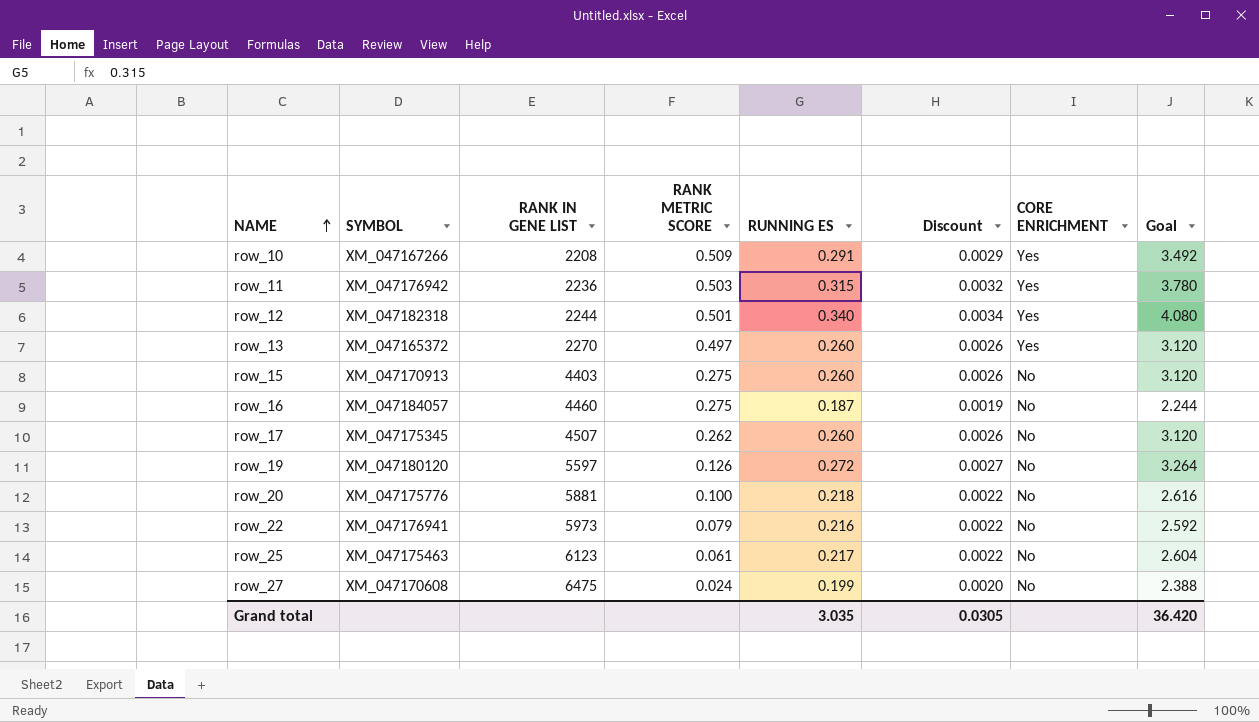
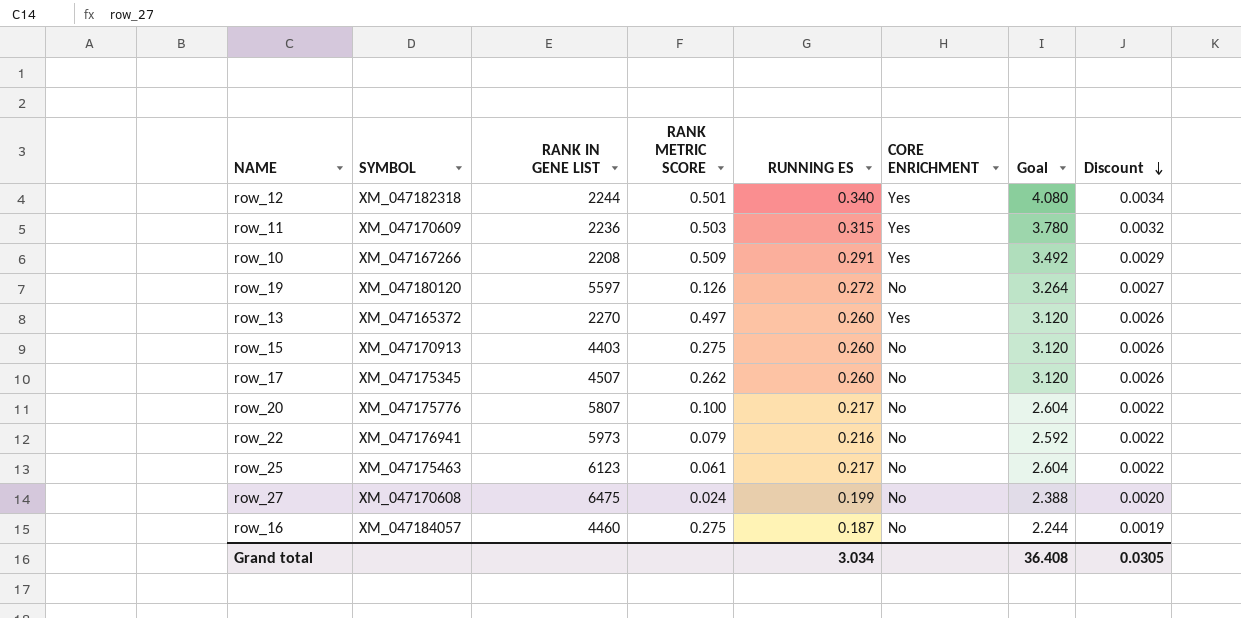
row order: NAME ascending -> Discount descending
column Discount | position: 6 -> 8
row_11 | SYMBOL: XM_047176942 -> XM_047170609
row_20 | RANK IN GENE LIST: 5881 -> 5807
row_20 | RUNNING ES: 0.218 -> 0.217
row_20 | Goal: 2.616 -> 2.604
Grand total | RUNNING ES: 3.035 -> 3.034
Grand total | Goal: 36.420 -> 36.408

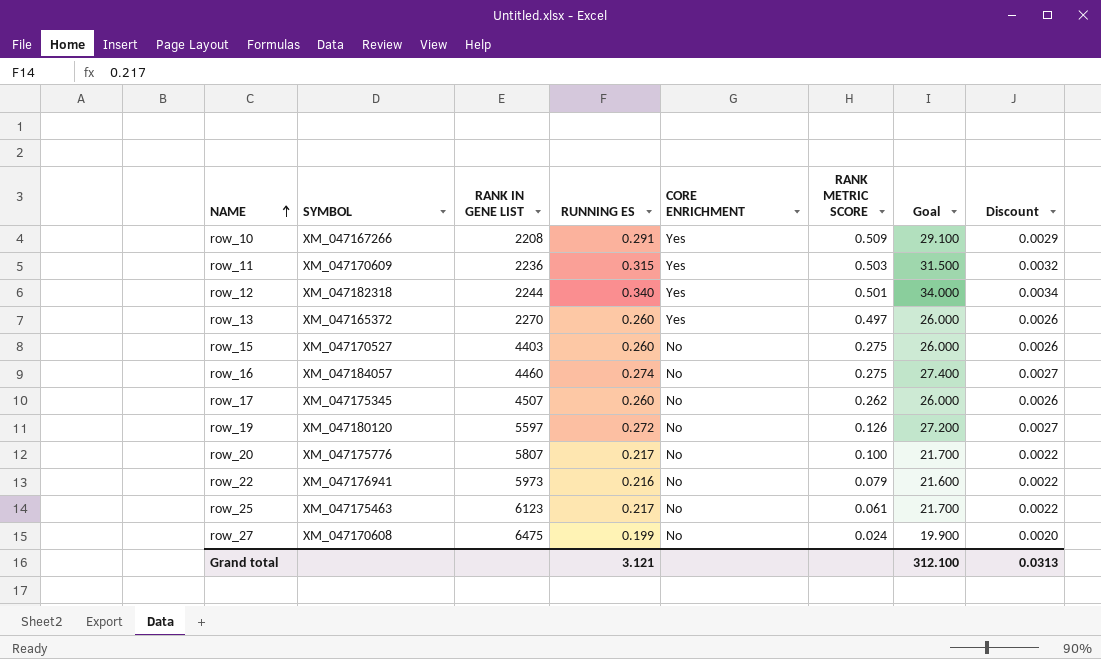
row order: Discount descending -> NAME ascending
column RANK METRIC SCORE | position: 4 -> 6
column Goal | formula: [RUNNING ES] * 12 -> [RUNNING ES] * 100
row_15 | SYMBOL: XM_047170913 -> XM_047170527
row_16 | RUNNING ES: 0.187 -> 0.274
row_16 | Discount: 0.0019 -> 0.0027
Grand total | RUNNING ES: 3.034 -> 3.121
Grand total | Goal: 36.408 -> 312.100
Grand total | Discount: 0.0305 -> 0.0313

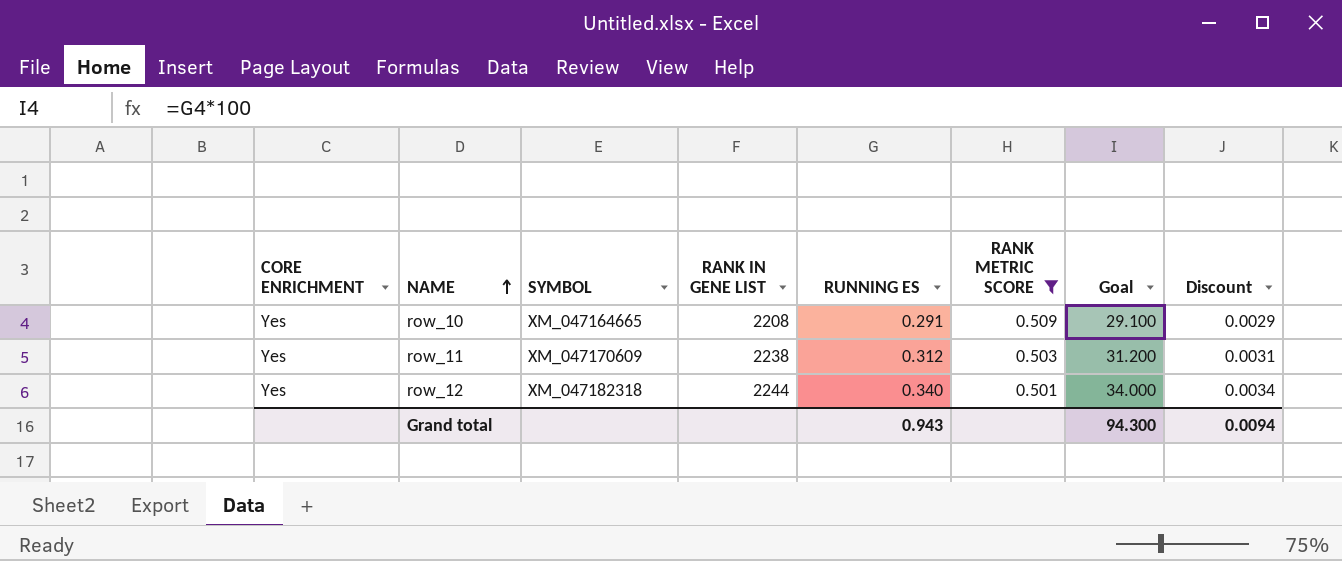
filter: none -> RANK METRIC SCORE >= 0.501
column CORE ENRICHMENT | position: 5 -> 1
row_10 | SYMBOL: XM_047167266 -> XM_047164665
row_11 | RANK IN GENE LIST: 2236 -> 2238
row_11 | RUNNING ES: 0.315 -> 0.312
row_11 | Goal: 31.500 -> 31.200
row_11 | Discount: 0.0032 -> 0.0031
Grand total | RUNNING ES: 3.121 -> 0.943
Grand total | Goal: 312.100 -> 94.300
Grand total | Discount: 0.0313 -> 0.0094

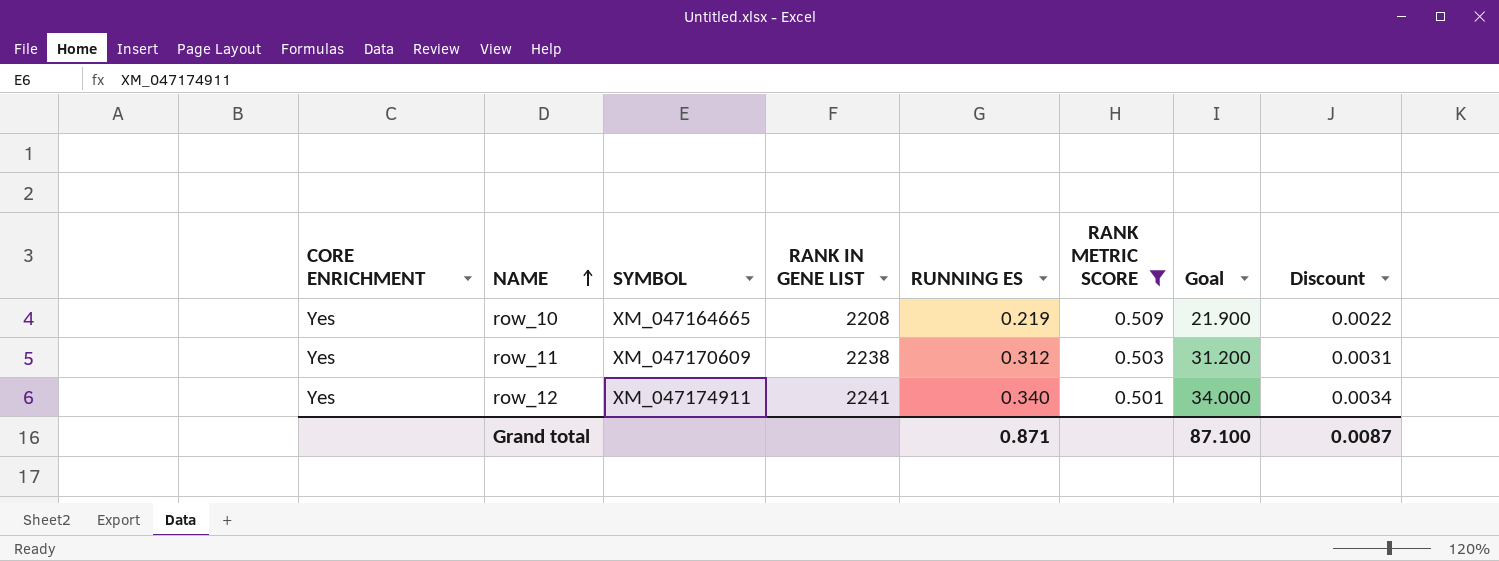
row_10 | RUNNING ES: 0.291 -> 0.219
row_10 | Goal: 29.100 -> 21.900
row_10 | Discount: 0.0029 -> 0.0022
row_12 | SYMBOL: XM_047182318 -> XM_047174911
row_12 | RANK IN GENE LIST: 2244 -> 2241
Grand total | RUNNING ES: 0.943 -> 0.871
Grand total | Goal: 94.300 -> 87.100
Grand total | Discount: 0.0094 -> 0.0087

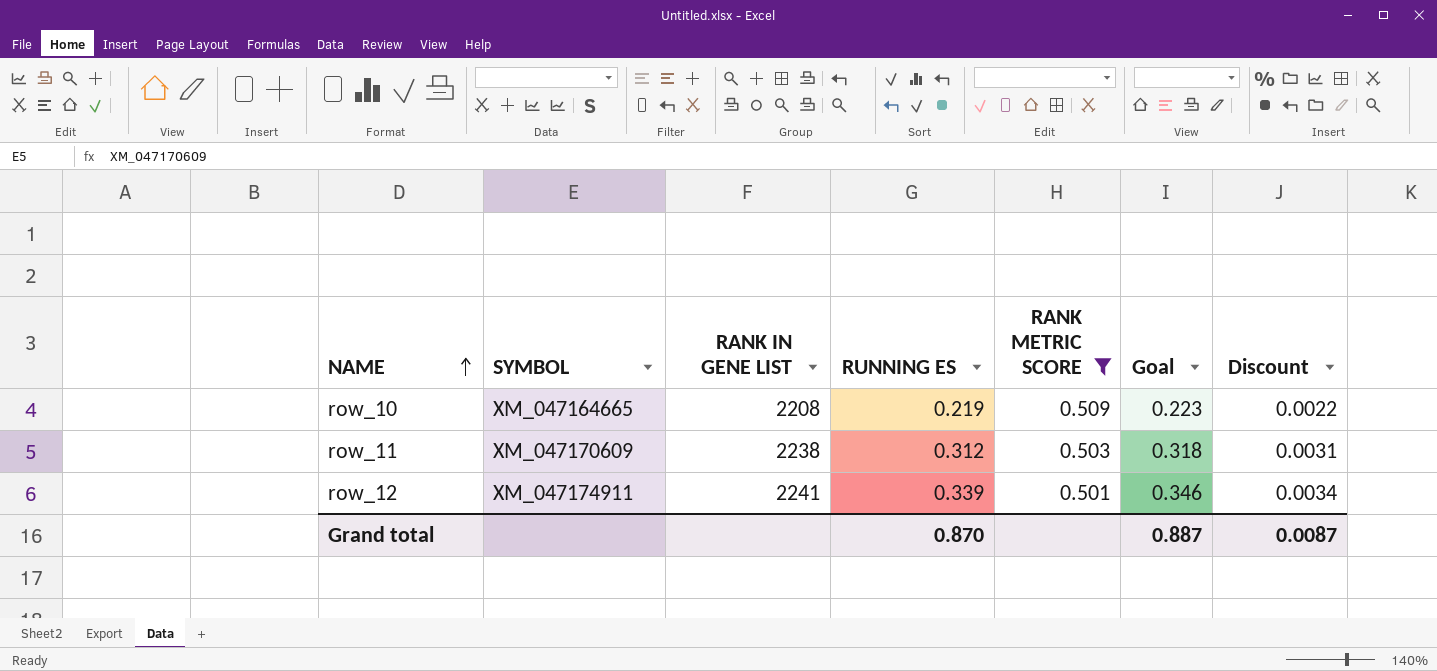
column CORE ENRICHMENT | position: 1 -> none
column Goal | formula: [RUNNING ES] * 100 -> [RUNNING ES] * 1.02
row_12 | RUNNING ES: 0.340 -> 0.339
Grand total | RUNNING ES: 0.871 -> 0.870
Grand total | Goal: 87.100 -> 0.887

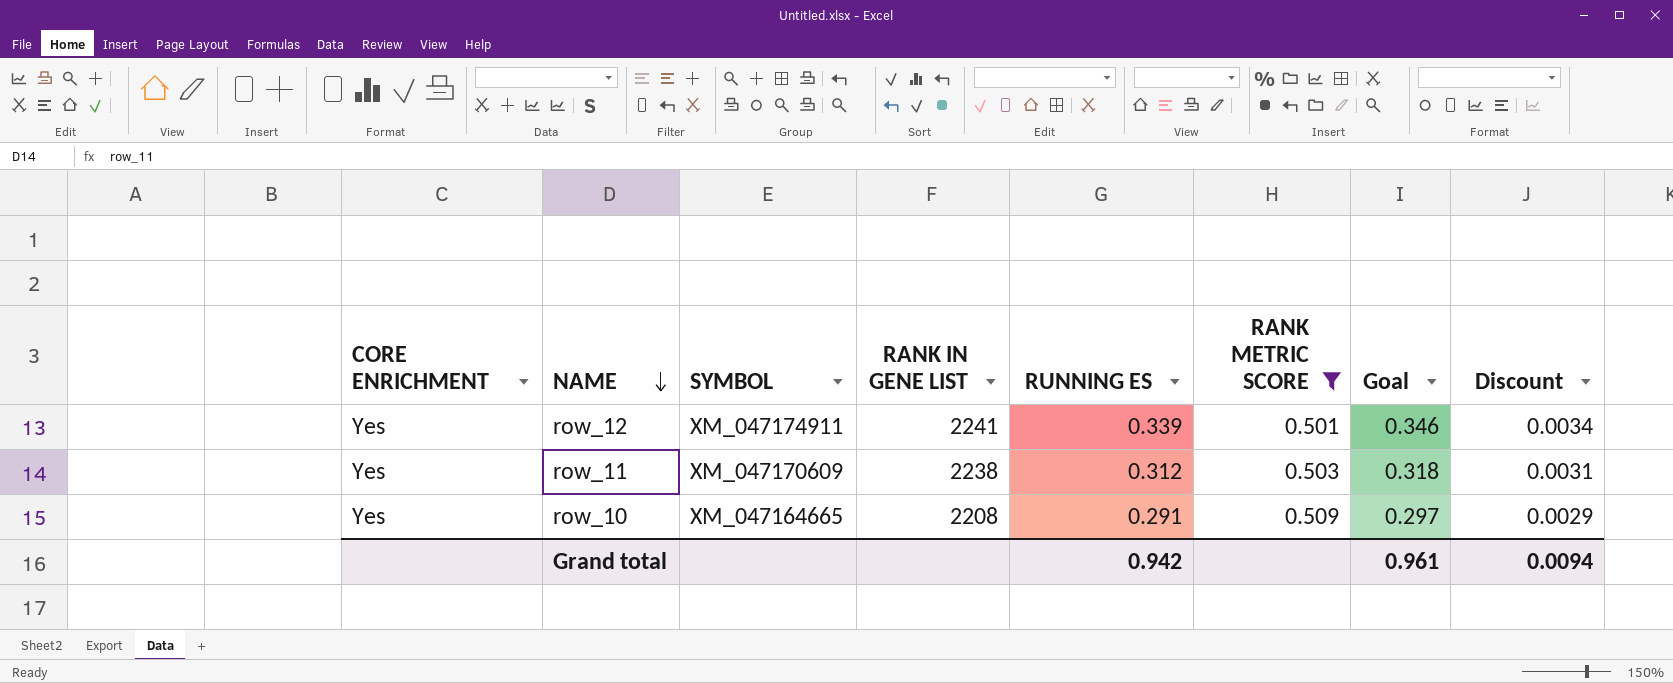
row order: NAME ascending -> NAME descending
column CORE ENRICHMENT | position: none -> 1
row_10 | RUNNING ES: 0.219 -> 0.291
row_10 | Goal: 0.223 -> 0.297
row_10 | Discount: 0.0022 -> 0.0029
Grand total | RUNNING ES: 0.870 -> 0.942
Grand total | Goal: 0.887 -> 0.961
Grand total | Discount: 0.0087 -> 0.0094

